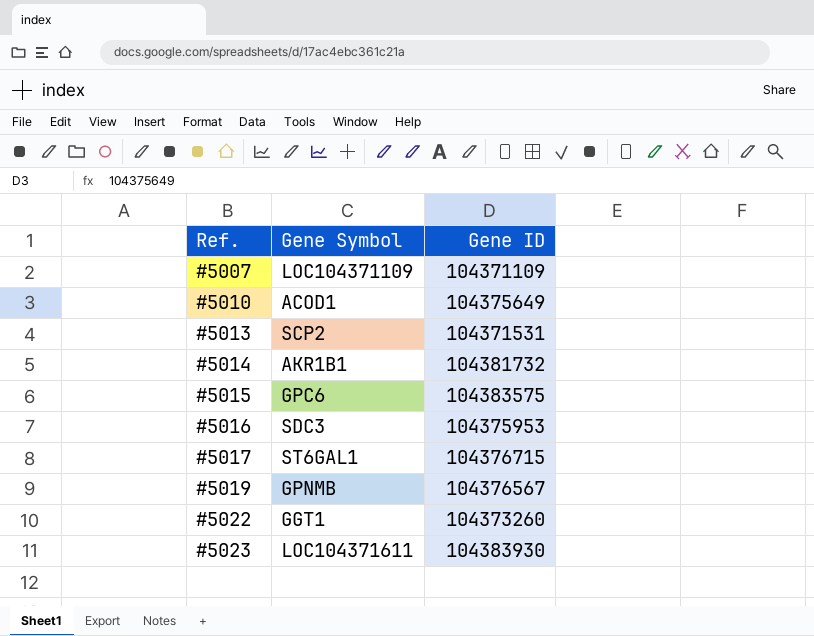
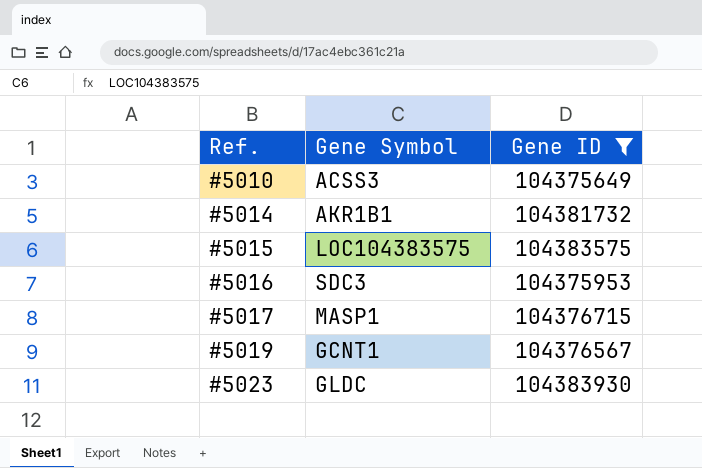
filter: none -> Gene ID >= 104375649
#5010 | Gene Symbol: ACOD1 -> ACSS3
#5015 | Gene Symbol: GPC6 -> LOC104383575
#5017 | Gene Symbol: ST6GAL1 -> MASP1
#5019 | Gene Symbol: GPNMB -> GCNT1
#5023 | Gene Symbol: LOC104371611 -> GLDC

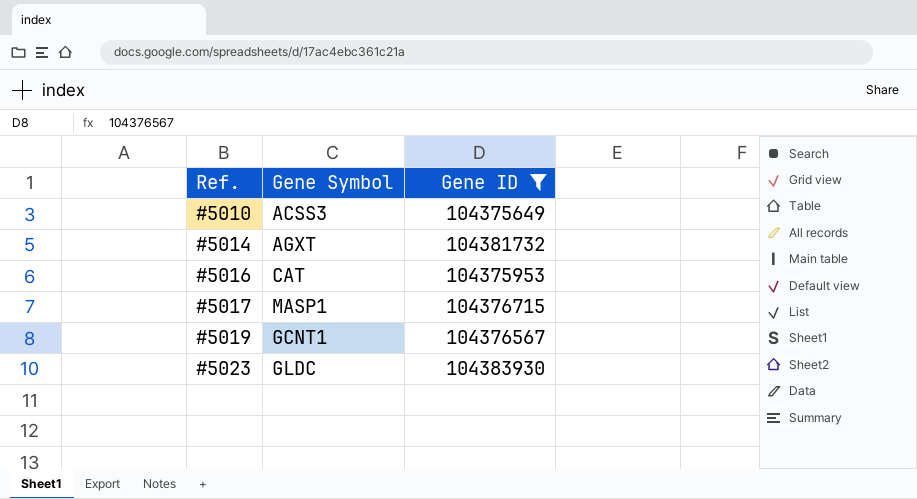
row #5015: LOC104383575 | 104383575 -> none
#5014 | Gene Symbol: AKR1B1 -> AGXT
#5016 | Gene Symbol: SDC3 -> CAT

